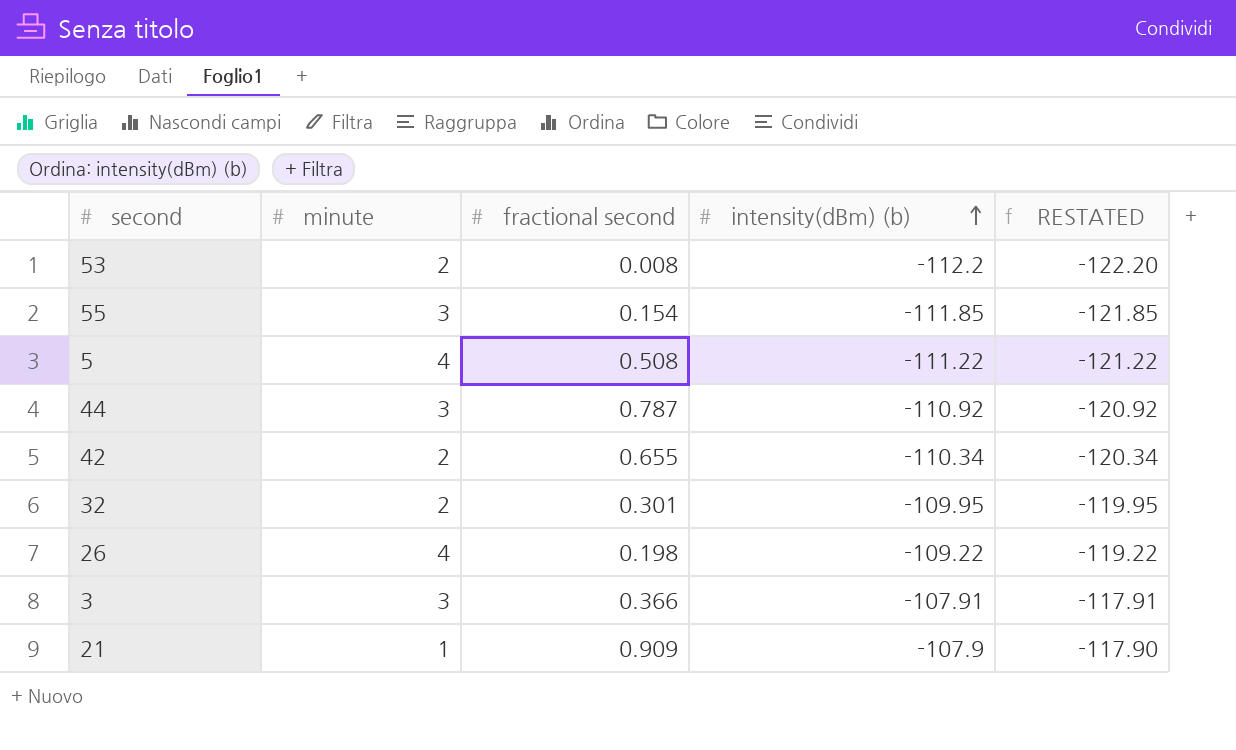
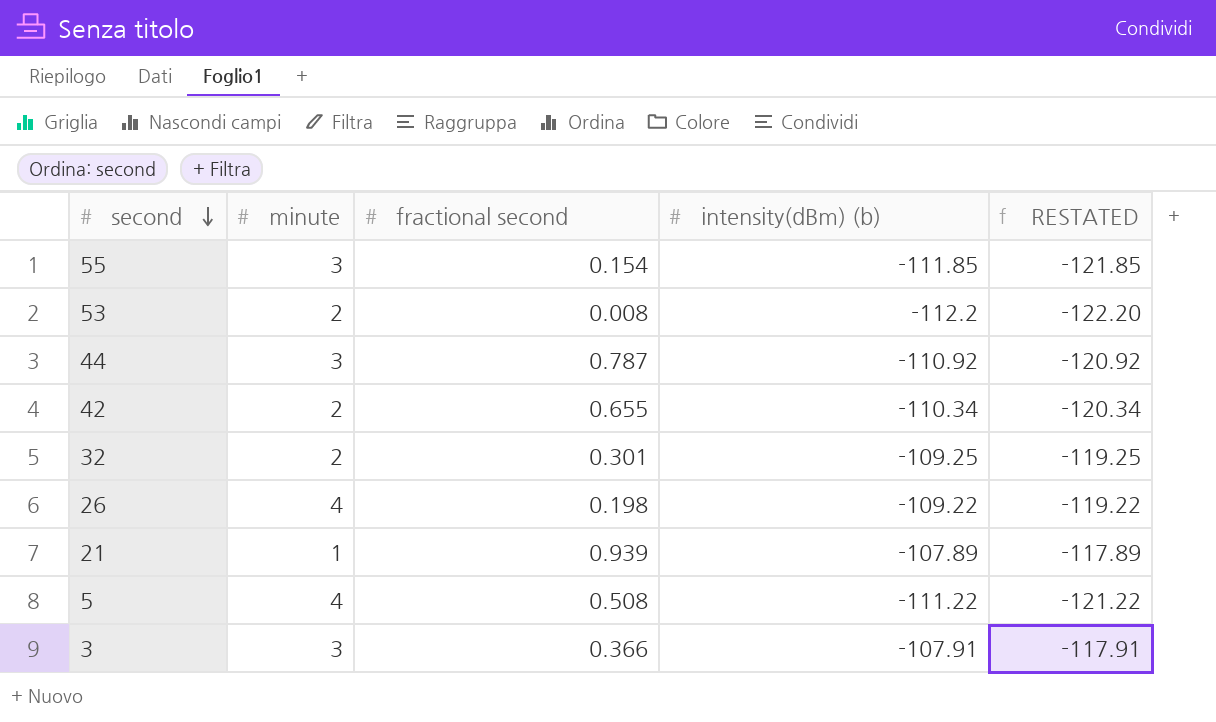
row order: intensity(dBm) (b) ascending -> second descending
32 | intensity(dBm) (b): -109.95 -> -109.25
32 | RESTATED: -119.95 -> -119.25
21 | fractional second: 0.909 -> 0.939
21 | intensity(dBm) (b): -107.9 -> -107.89
21 | RESTATED: -117.90 -> -117.89

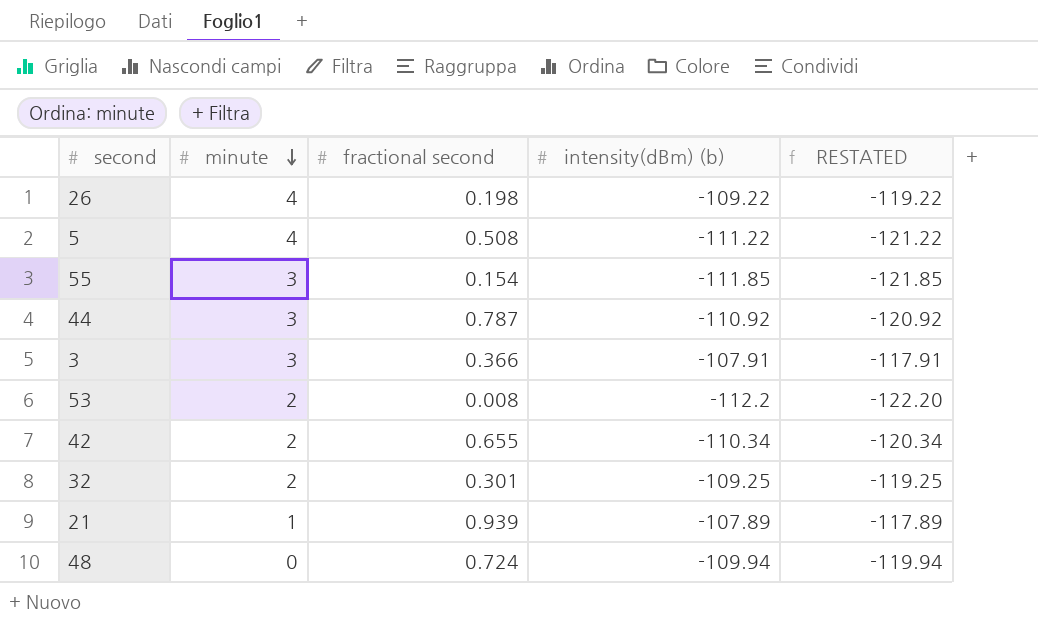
row order: second descending -> minute descending
row 48: none -> 0 | 0.724 | -109.94 | -119.94

